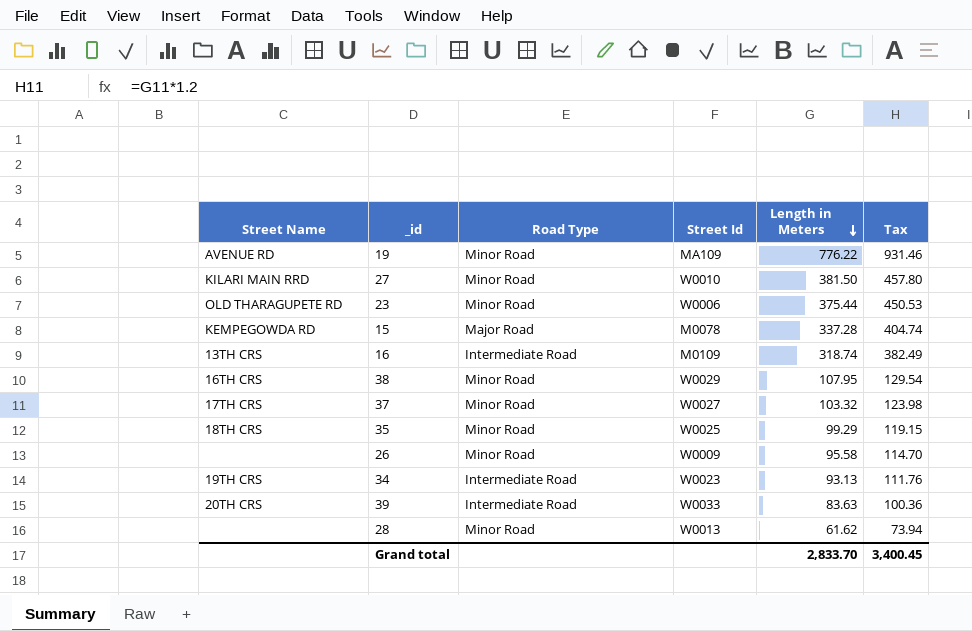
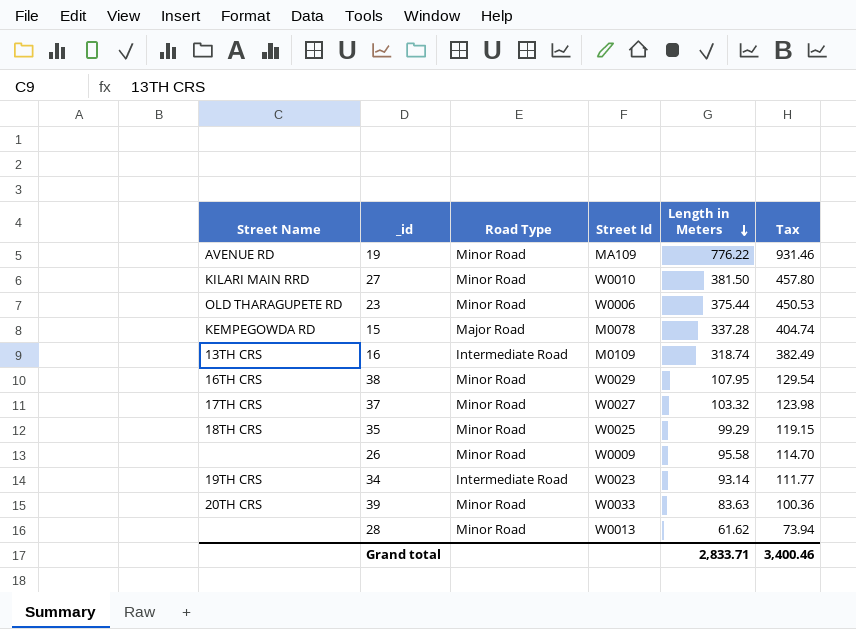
34 | Length in Meters: 93.13 -> 93.14
34 | Tax: 111.76 -> 111.77
39 | Road Type: Intermediate Road -> Minor Road
Grand total | Length in Meters: 2,833.70 -> 2,833.71
Grand total | Tax: 3,400.45 -> 3,400.46

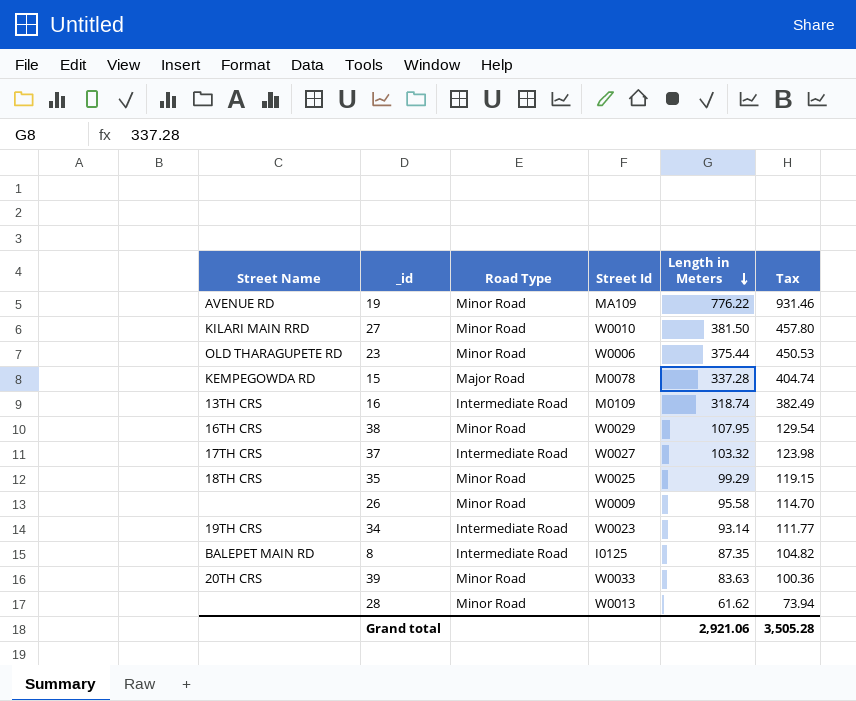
37 | Road Type: Minor Road -> Intermediate Road
row 8: none -> BALEPET MAIN RD | Intermediate Road | I0125 | 87.35 | 104.82
Grand total | Length in Meters: 2,833.71 -> 2,921.06
Grand total | Tax: 3,400.46 -> 3,505.28

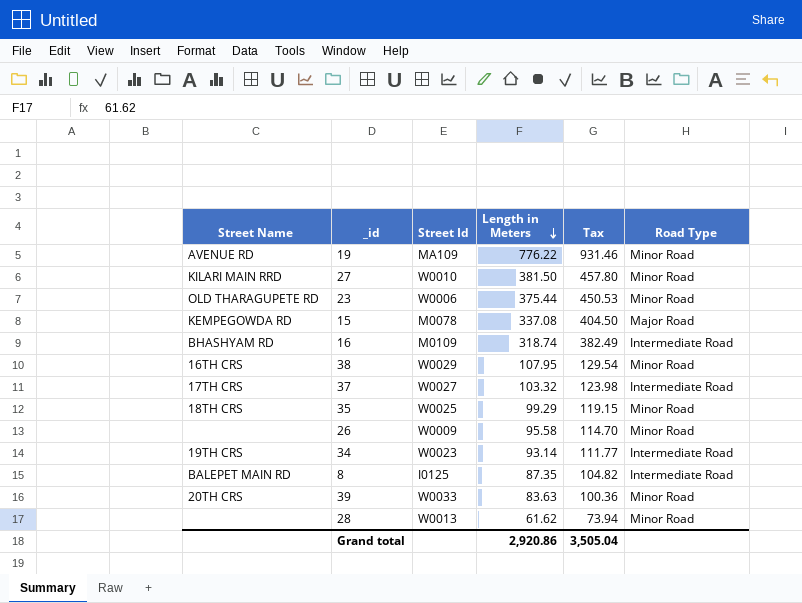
column Road Type | position: 3 -> 6
15 | Length in Meters: 337.28 -> 337.08
15 | Tax: 404.74 -> 404.50
16 | Street Name: 13TH CRS -> BHASHYAM RD
Grand total | Length in Meters: 2,921.06 -> 2,920.86
Grand total | Tax: 3,505.28 -> 3,505.04

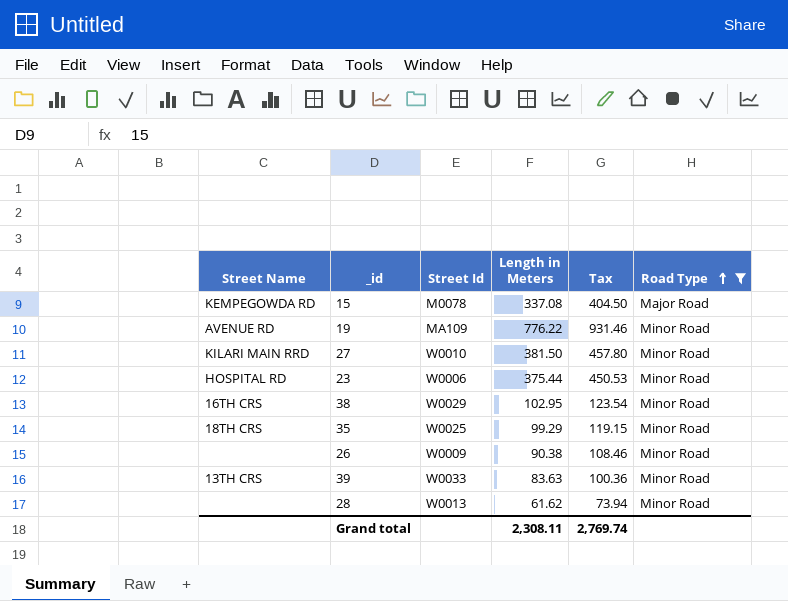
filter: none -> Road Type != Intermediate Road
row order: Length in Meters descending -> Road Type ascending
23 | Street Name: OLD THARAGUPETE RD -> HOSPITAL RD
38 | Length in Meters: 107.95 -> 102.95
38 | Tax: 129.54 -> 123.54
26 | Length in Meters: 95.58 -> 90.38
26 | Tax: 114.70 -> 108.46
39 | Street Name: 20TH CRS -> 13TH CRS
Grand total | Length in Meters: 2,920.86 -> 2,308.11
Grand total | Tax: 3,505.04 -> 2,769.74

